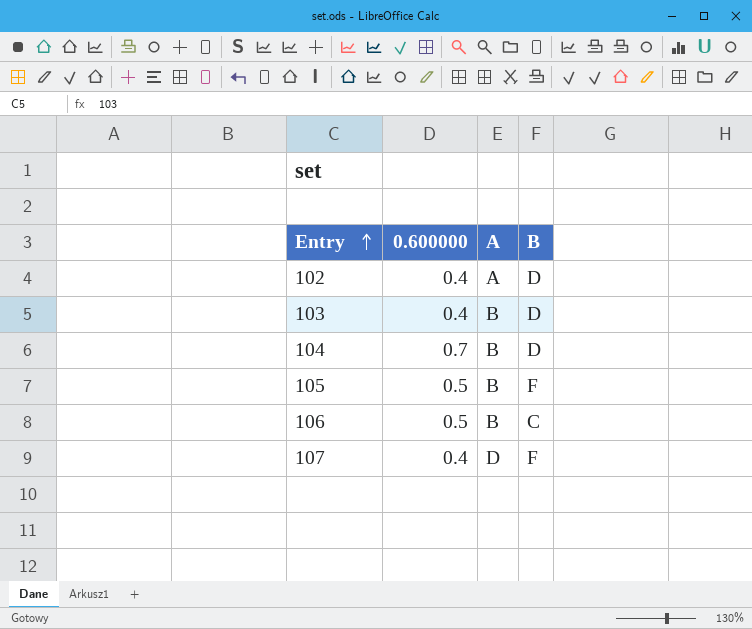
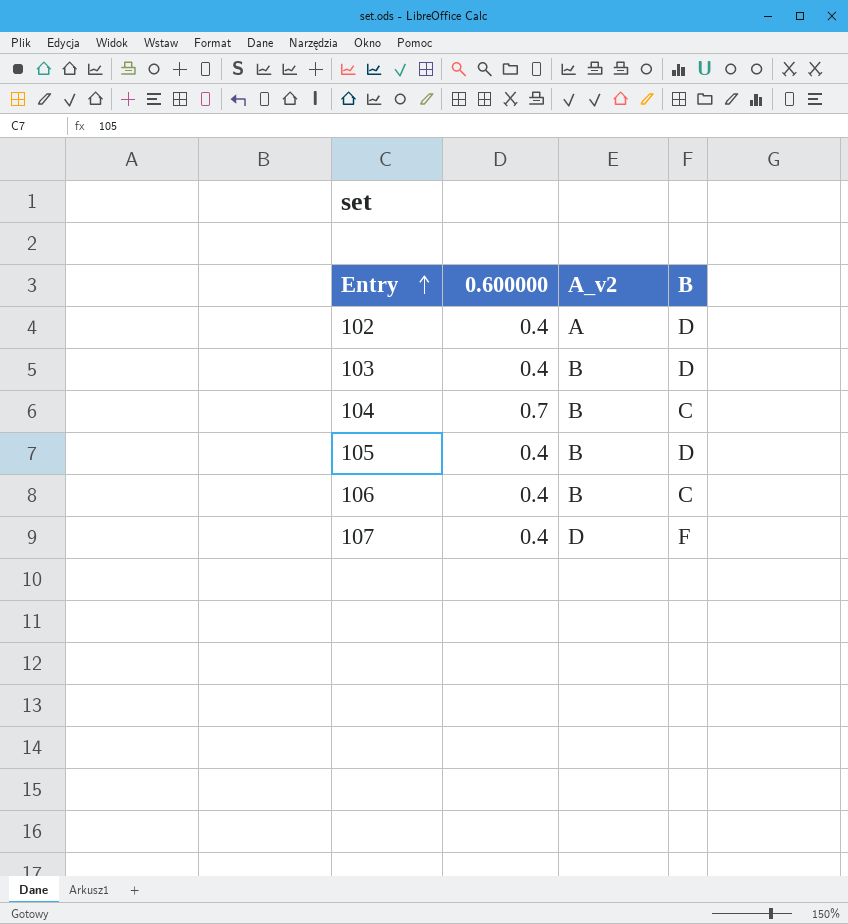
column name: A -> A_v2
104 | B: D -> C
105 | 0.600000: 0.5 -> 0.4
105 | B: F -> D
106 | 0.600000: 0.5 -> 0.4

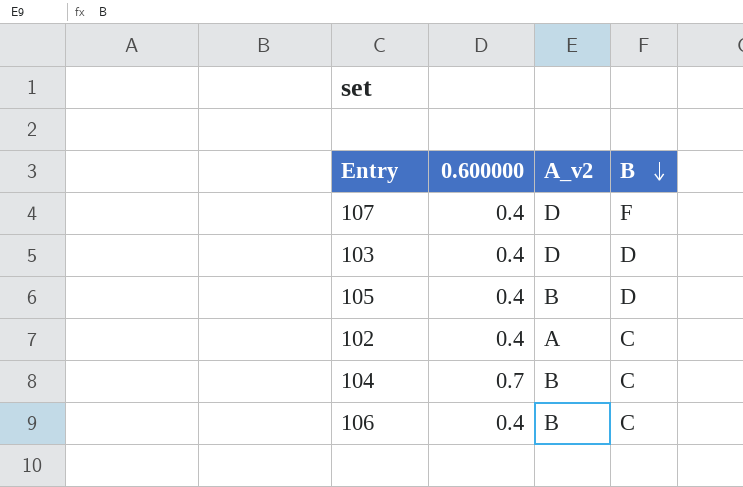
row order: Entry ascending -> B descending
103 | A_v2: B -> D
102 | B: D -> C

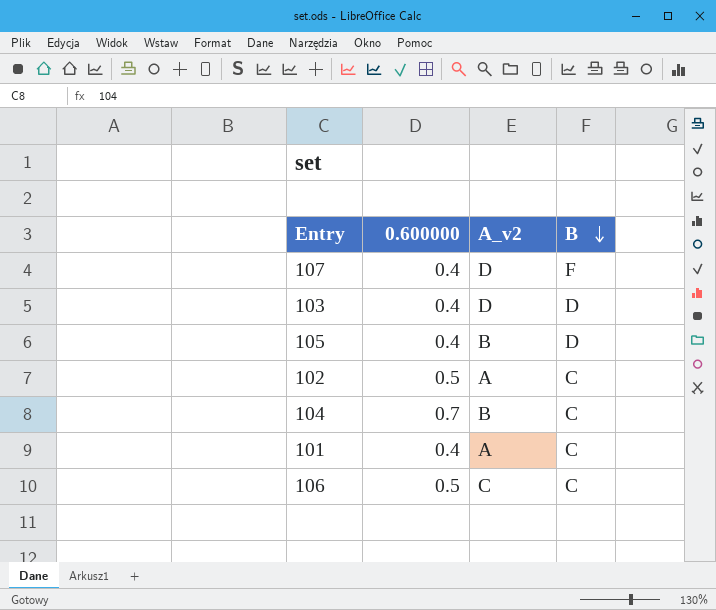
102 | 0.600000: 0.4 -> 0.5
row 101: none -> 0.4 | A | C
106 | 0.600000: 0.4 -> 0.5
106 | A_v2: B -> C

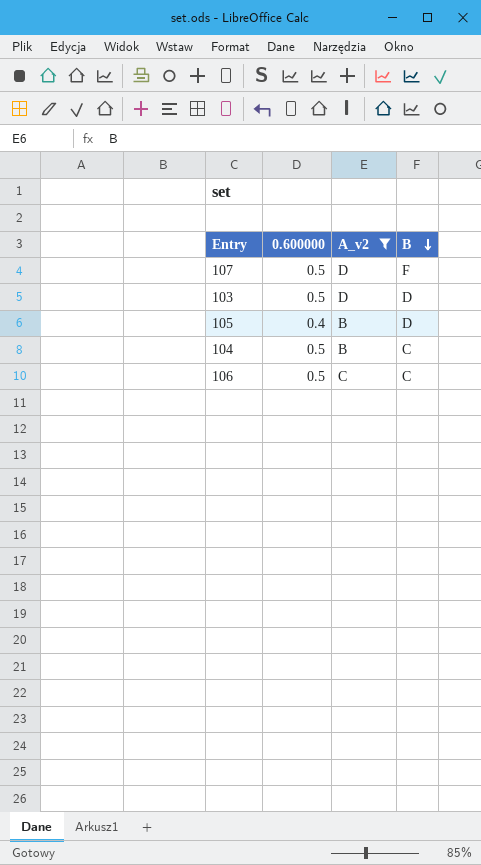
filter: none -> A_v2 != A
107 | 0.600000: 0.4 -> 0.5
103 | 0.600000: 0.4 -> 0.5
104 | 0.600000: 0.7 -> 0.5

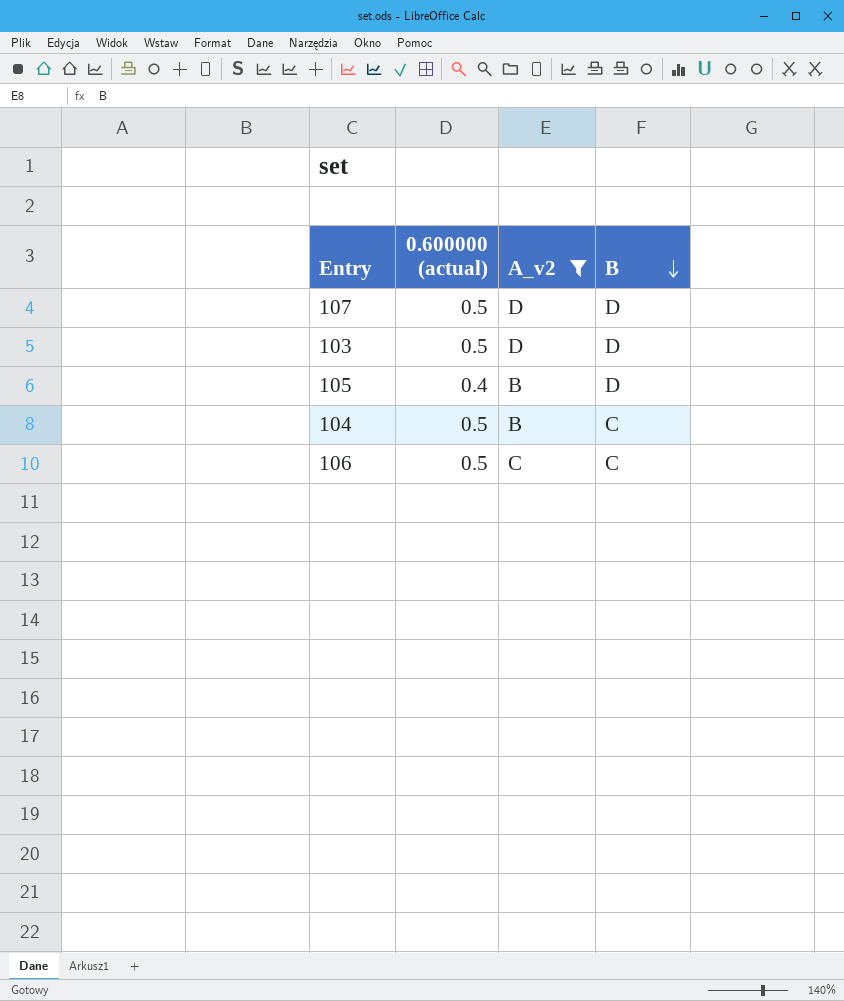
column name: 0.600000 -> 0.600000 (actual)
107 | B: F -> D

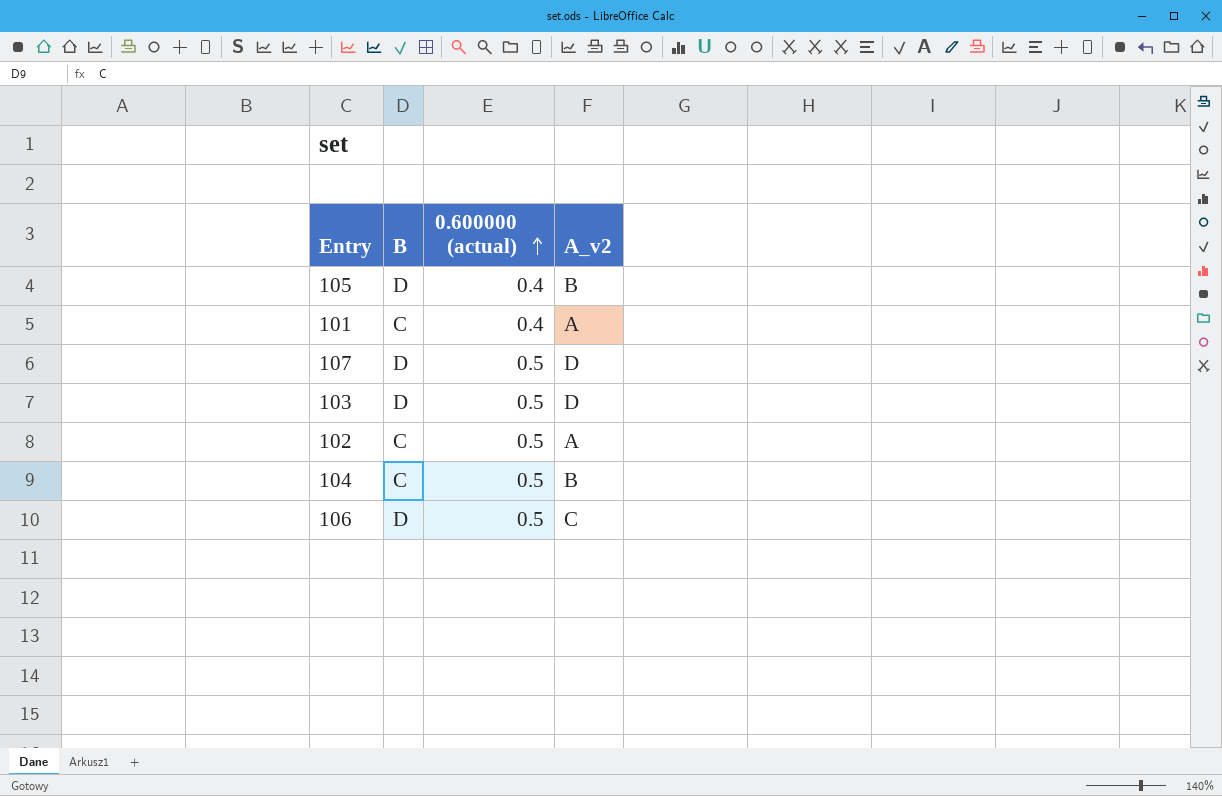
filter: A_v2 != A -> none
row order: B descending -> 0.600000 (actual) ascending
column B | position: 4 -> 2
106 | B: C -> D

